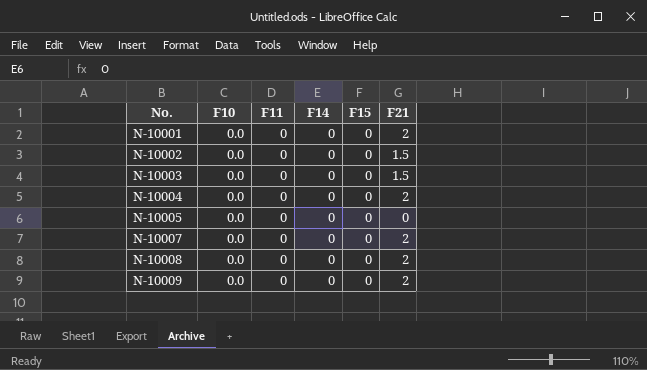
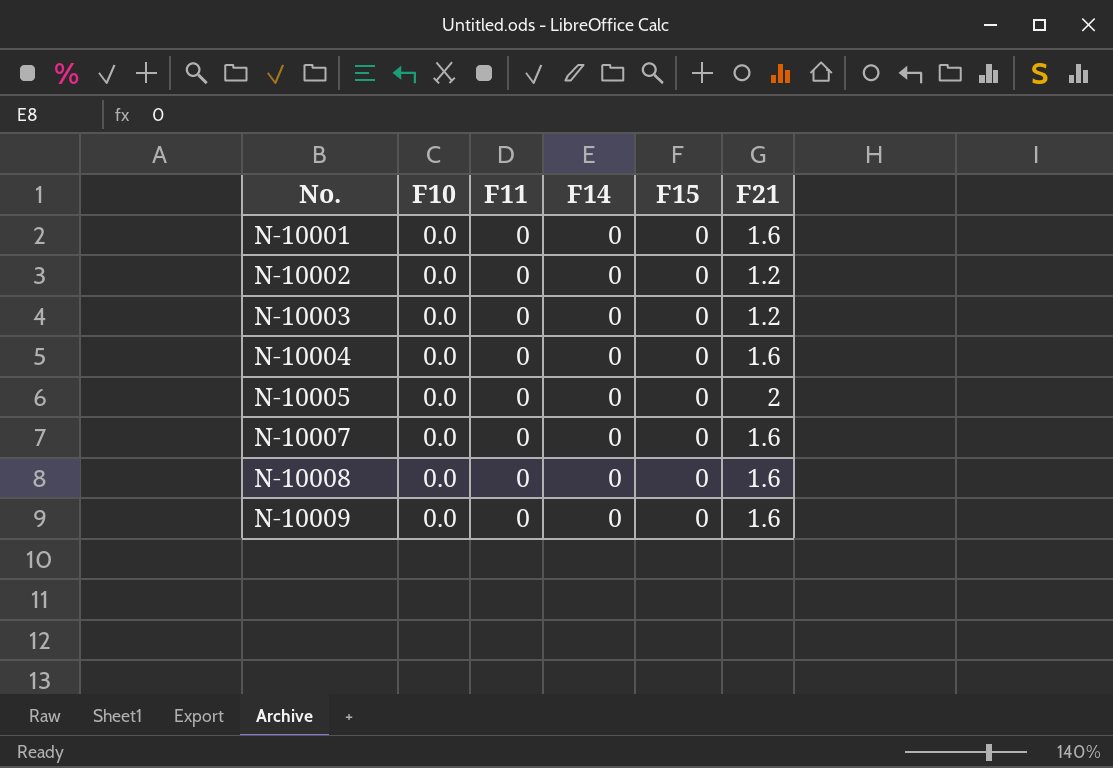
N-10001 | F21: 2 -> 1.6
N-10002 | F21: 1.5 -> 1.2
N-10003 | F21: 1.5 -> 1.2
N-10004 | F21: 2 -> 1.6
N-10005 | F21: 0 -> 2
N-10007 | F21: 2 -> 1.6
N-10008 | F21: 2 -> 1.6
N-10009 | F21: 2 -> 1.6

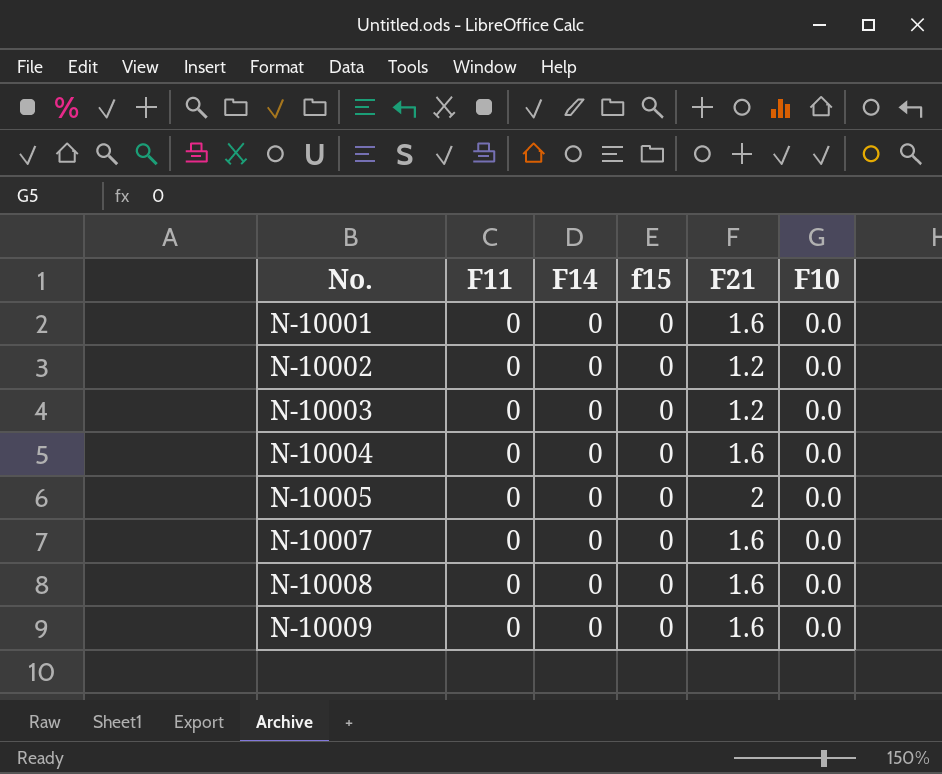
column name: F15 -> f15
column F10 | position: 2 -> 6

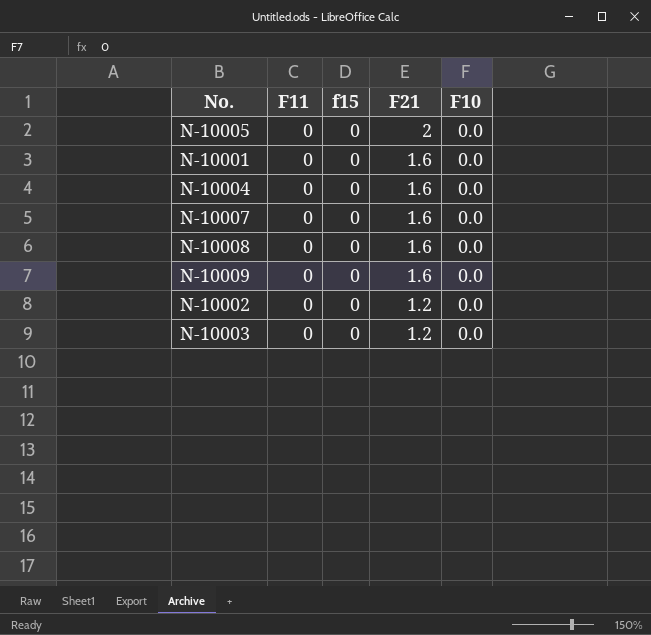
row order: No. ascending -> F21 descending
column F14 | position: 3 -> none

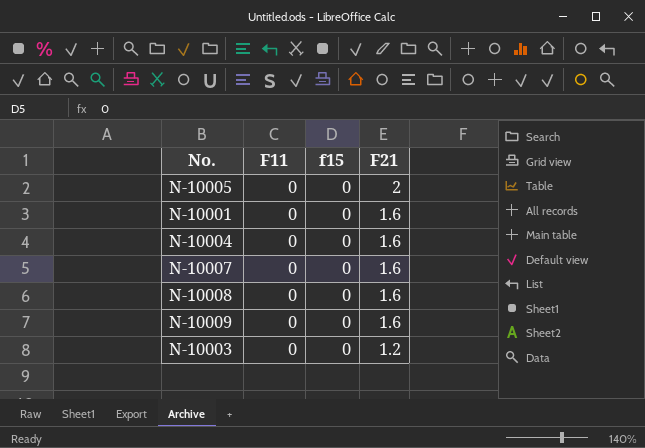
column F10 | position: 5 -> none
row N-10002: 0 | 0 | 1.2 | 0.0 -> none

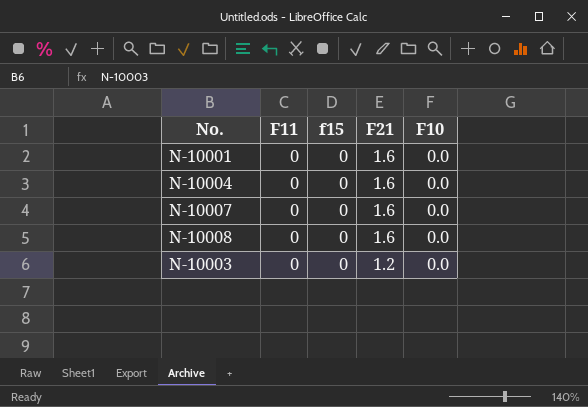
column F10 | position: none -> 5
row N-10005: 0 | 0 | 2 -> none
row N-10009: 0 | 0 | 1.6 -> none

